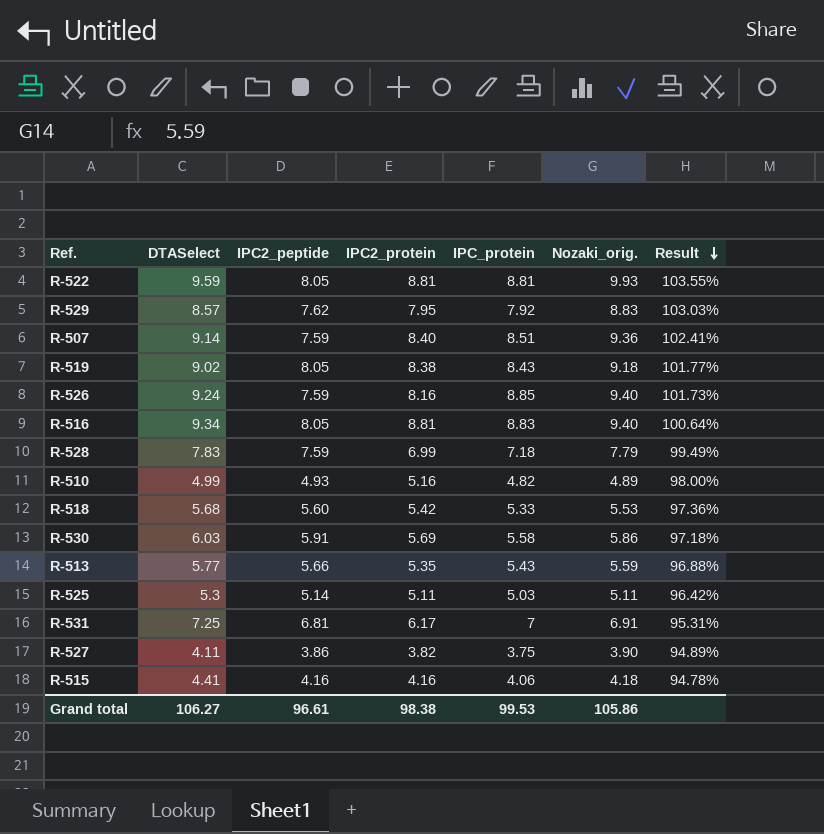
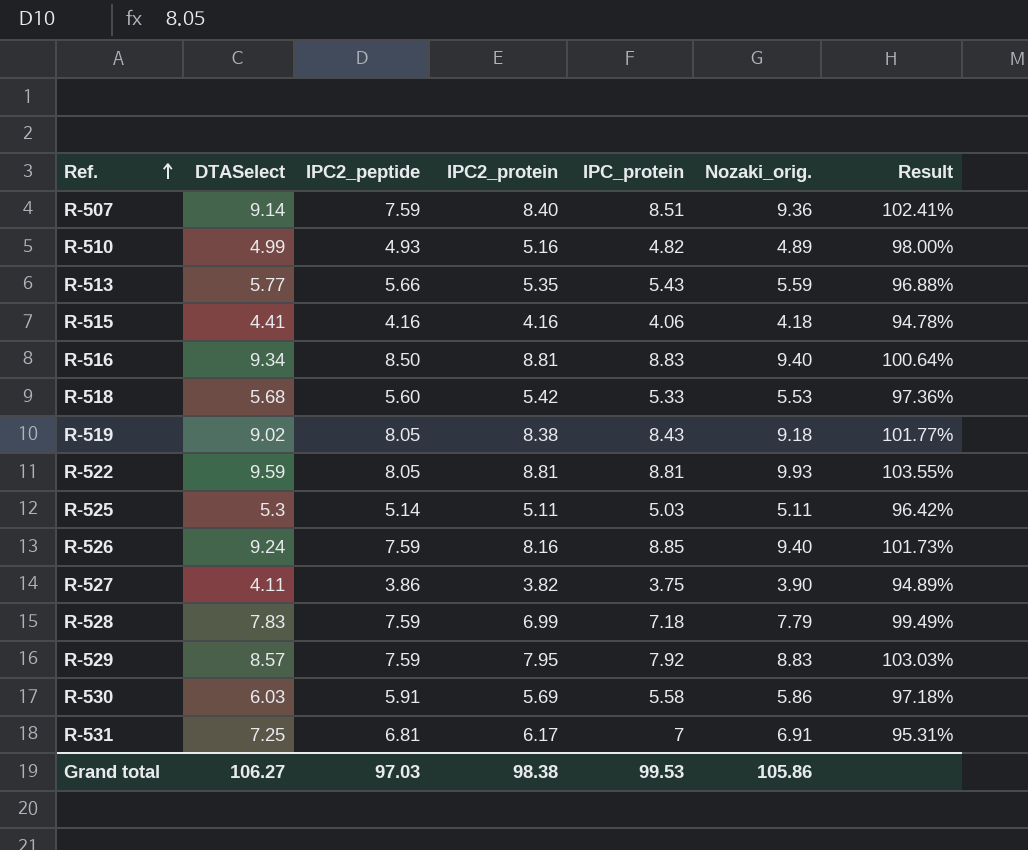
row order: Result descending -> Ref. ascending
R-516 | IPC2_peptide: 8.05 -> 8.50
R-529 | IPC2_peptide: 7.62 -> 7.59
Grand total | IPC2_peptide: 96.61 -> 97.03

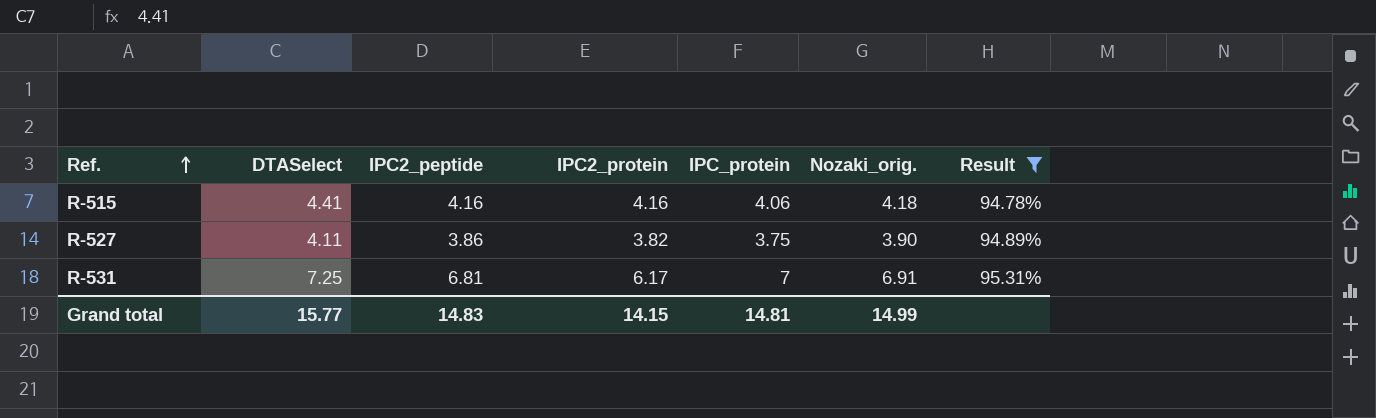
filter: none -> Result <= 95.31%
Grand total | DTASelect: 106.27 -> 15.77
Grand total | IPC2_peptide: 97.03 -> 14.83
Grand total | IPC2_protein: 98.38 -> 14.15
Grand total | IPC_protein: 99.53 -> 14.81
Grand total | Nozaki_orig.: 105.86 -> 14.99

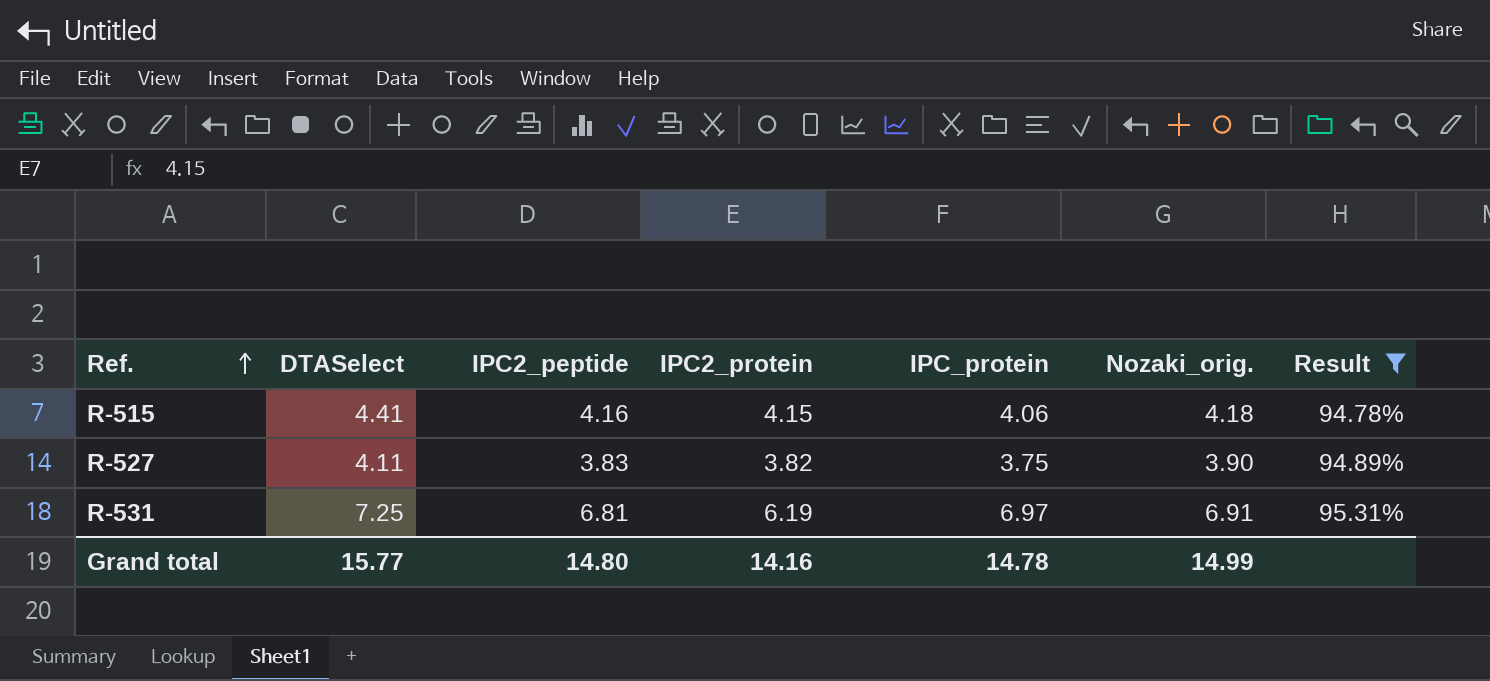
R-515 | IPC2_protein: 4.16 -> 4.15
R-527 | IPC2_peptide: 3.86 -> 3.83
R-531 | IPC2_protein: 6.17 -> 6.19
R-531 | IPC_protein: 7 -> 6.97
Grand total | IPC2_peptide: 14.83 -> 14.80
Grand total | IPC2_protein: 14.15 -> 14.16
Grand total | IPC_protein: 14.81 -> 14.78

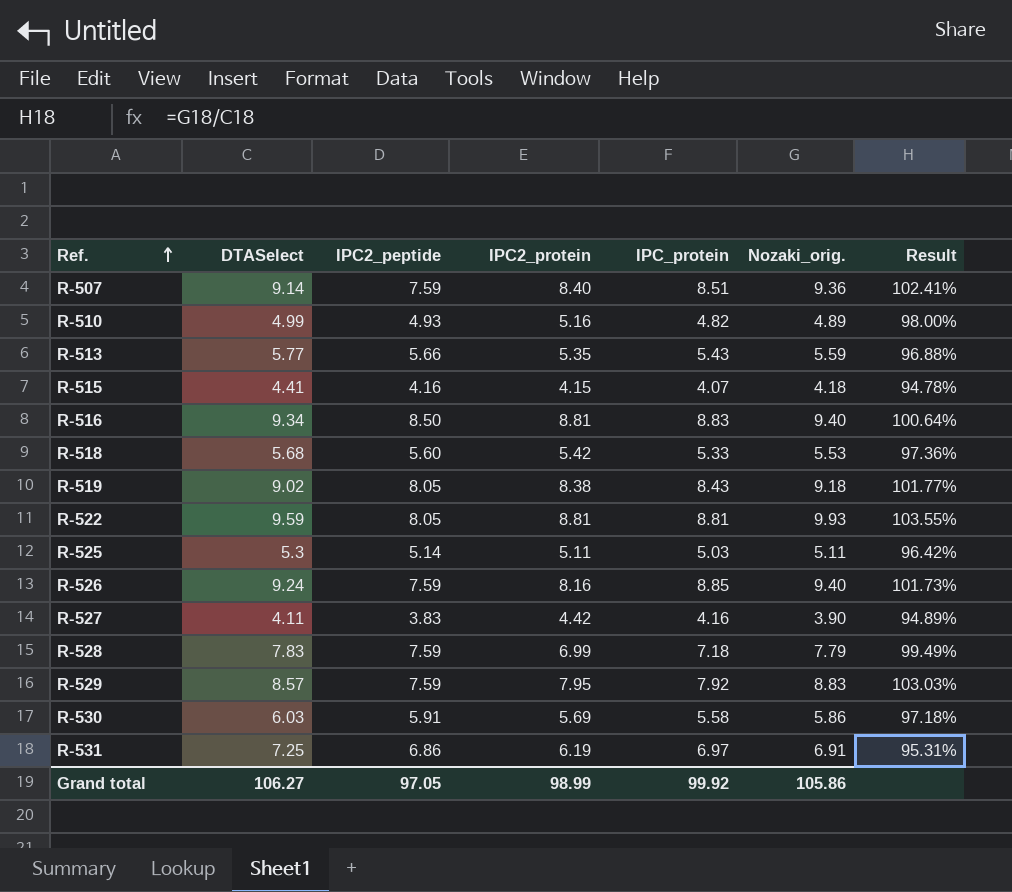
filter: Result <= 95.31% -> none
R-515 | IPC_protein: 4.06 -> 4.07
R-527 | IPC2_protein: 3.82 -> 4.42
R-527 | IPC_protein: 3.75 -> 4.16
R-531 | IPC2_peptide: 6.81 -> 6.86
Grand total | DTASelect: 15.77 -> 106.27
Grand total | IPC2_peptide: 14.80 -> 97.05
Grand total | IPC2_protein: 14.16 -> 98.99
Grand total | IPC_protein: 14.78 -> 99.92
Grand total | Nozaki_orig.: 14.99 -> 105.86

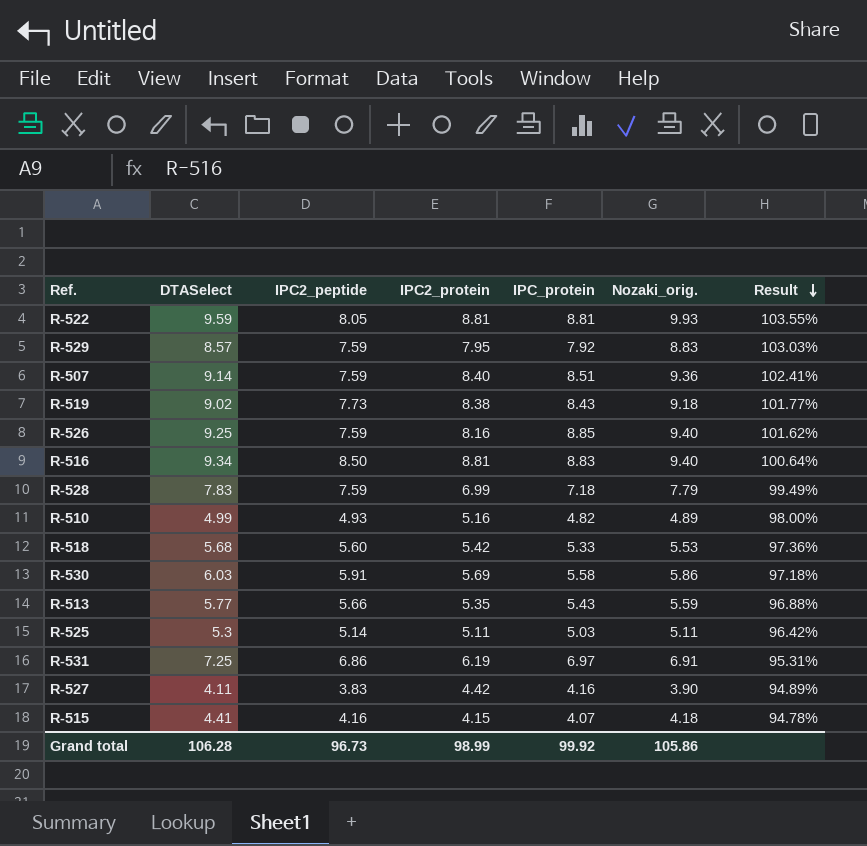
row order: Ref. ascending -> Result descending
R-519 | IPC2_peptide: 8.05 -> 7.73
R-526 | DTASelect: 9.24 -> 9.25
R-526 | Result: 101.73% -> 101.62%
Grand total | DTASelect: 106.27 -> 106.28
Grand total | IPC2_peptide: 97.05 -> 96.73

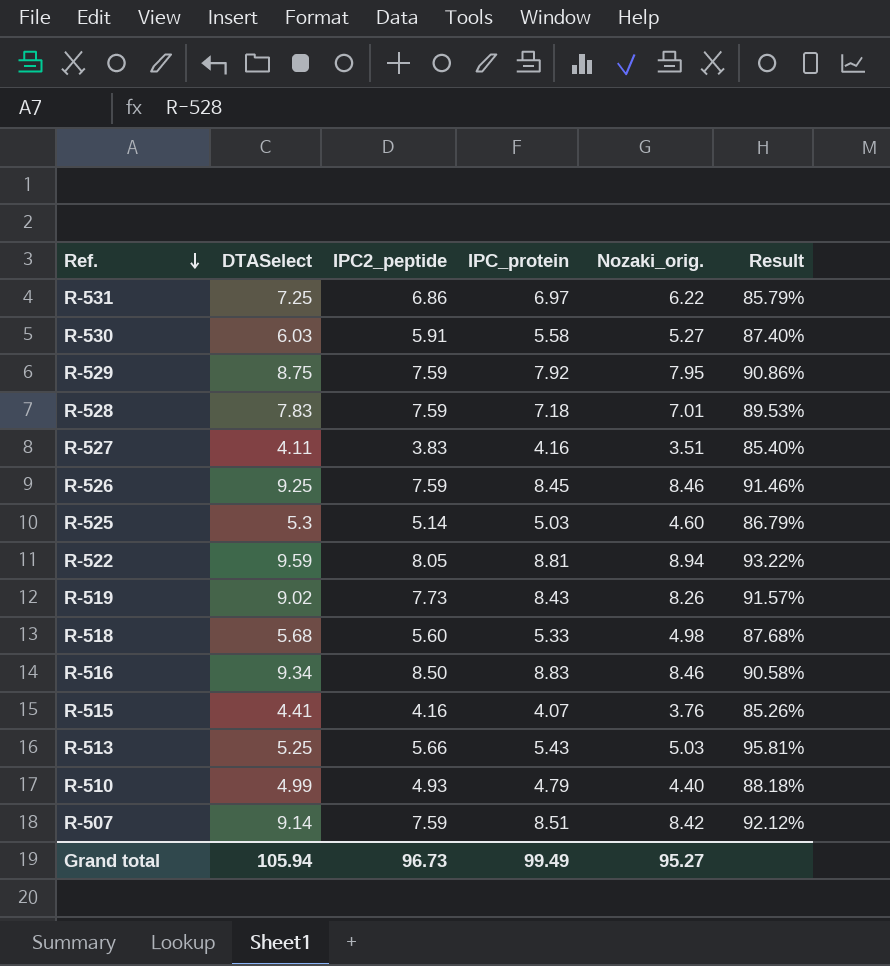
row order: Result descending -> Ref. descending
column IPC2_protein | position: 4 -> none
R-531 | Nozaki_orig.: 6.91 -> 6.22
R-531 | Result: 95.31% -> 85.79%
R-530 | Nozaki_orig.: 5.86 -> 5.27
R-530 | Result: 97.18% -> 87.40%
R-529 | DTASelect: 8.57 -> 8.75
R-529 | Nozaki_orig.: 8.83 -> 7.95
R-529 | Result: 103.03% -> 90.86%
R-528 | Nozaki_orig.: 7.79 -> 7.01
R-528 | Result: 99.49% -> 89.53%
R-527 | Nozaki_orig.: 3.90 -> 3.51
R-527 | Result: 94.89% -> 85.40%
R-526 | IPC_protein: 8.85 -> 8.45
R-526 | Nozaki_orig.: 9.40 -> 8.46
R-526 | Result: 101.62% -> 91.46%
R-525 | Nozaki_orig.: 5.11 -> 4.60
R-525 | Result: 96.42% -> 86.79%
R-522 | Nozaki_orig.: 9.93 -> 8.94
R-522 | Result: 103.55% -> 93.22%
R-519 | Nozaki_orig.: 9.18 -> 8.26
R-519 | Result: 101.77% -> 91.57%
R-518 | Nozaki_orig.: 5.53 -> 4.98
R-518 | Result: 97.36% -> 87.68%
R-516 | Nozaki_orig.: 9.40 -> 8.46
R-516 | Result: 100.64% -> 90.58%
R-515 | Nozaki_orig.: 4.18 -> 3.76
R-515 | Result: 94.78% -> 85.26%
R-513 | DTASelect: 5.77 -> 5.25
R-513 | Nozaki_orig.: 5.59 -> 5.03
R-513 | Result: 96.88% -> 95.81%
R-510 | IPC_protein: 4.82 -> 4.79
R-510 | Nozaki_orig.: 4.89 -> 4.40
R-510 | Result: 98.00% -> 88.18%
R-507 | Nozaki_orig.: 9.36 -> 8.42
R-507 | Result: 102.41% -> 92.12%
Grand total | DTASelect: 106.28 -> 105.94
Grand total | IPC_protein: 99.92 -> 99.49
Grand total | Nozaki_orig.: 105.86 -> 95.27

